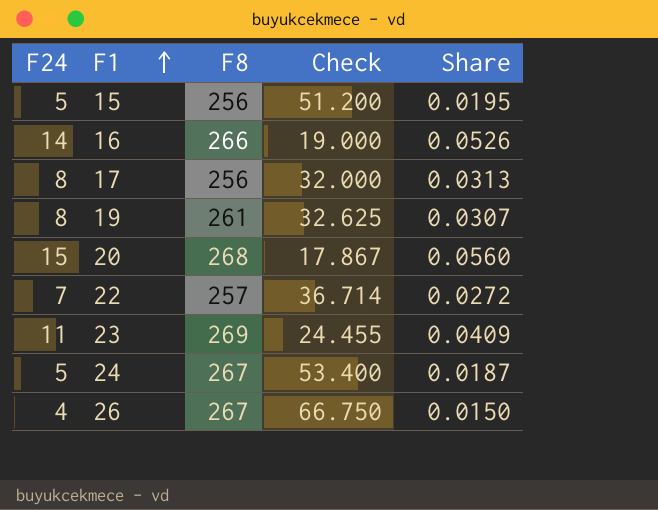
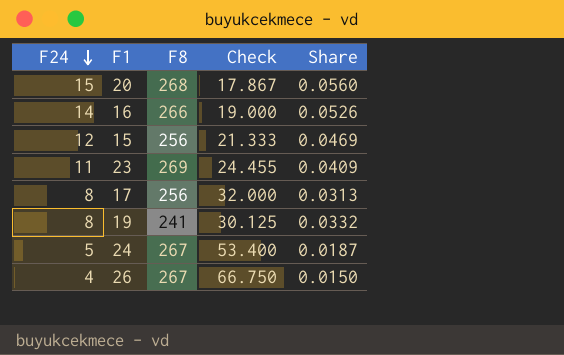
row order: F1 ascending -> F24 descending
row 22: 7 | 257 | 36.714 | 0.0272 -> none
15 | F24: 5 -> 12
15 | Check: 51.200 -> 21.333
15 | Share: 0.0195 -> 0.0469
19 | F8: 261 -> 241
19 | Check: 32.625 -> 30.125
19 | Share: 0.0307 -> 0.0332

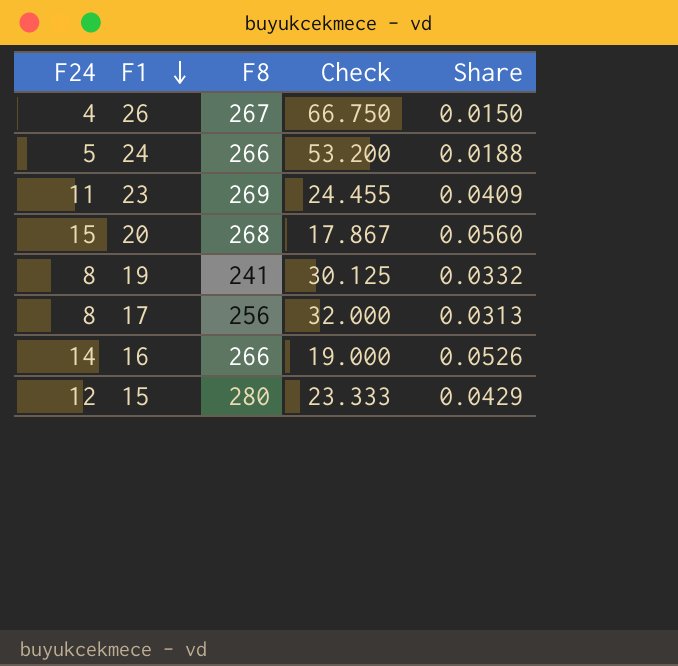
row order: F24 descending -> F1 descending
24 | F8: 267 -> 266
24 | Check: 53.400 -> 53.200
24 | Share: 0.0187 -> 0.0188
15 | F8: 256 -> 280
15 | Check: 21.333 -> 23.333
15 | Share: 0.0469 -> 0.0429

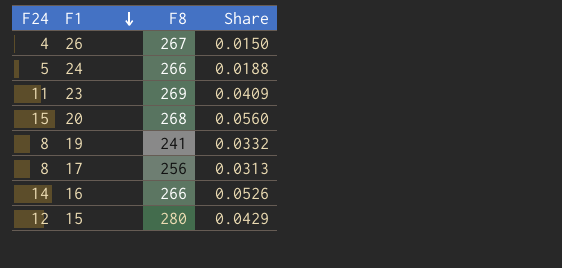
column Check | formula: [F8] / [F24] -> none

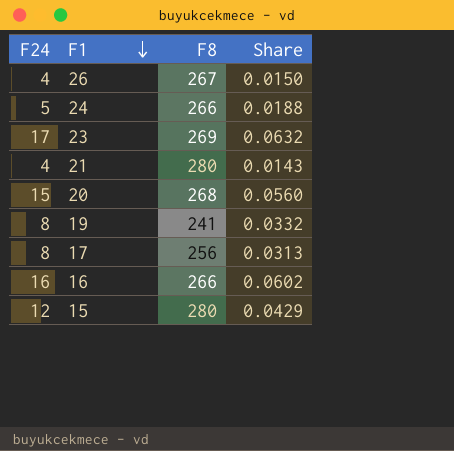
23 | F24: 11 -> 17
23 | Share: 0.0409 -> 0.0632
row 21: none -> 4 | 280 | 0.0143
16 | F24: 14 -> 16
16 | Share: 0.0526 -> 0.0602

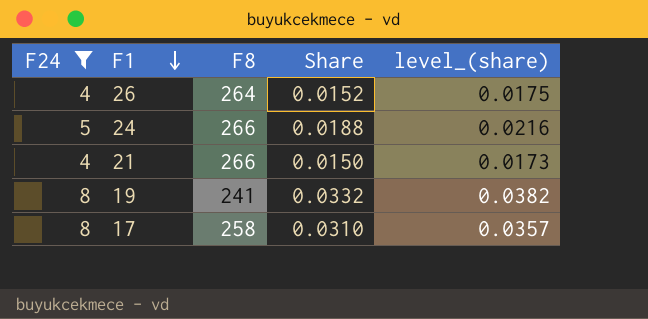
filter: none -> F24 <= 8
column level_(share) | formula: none -> [Share] * 1.15
26 | F8: 267 -> 264
26 | Share: 0.0150 -> 0.0152
21 | F8: 280 -> 266
21 | Share: 0.0143 -> 0.0150
17 | F8: 256 -> 258
17 | Share: 0.0313 -> 0.0310

